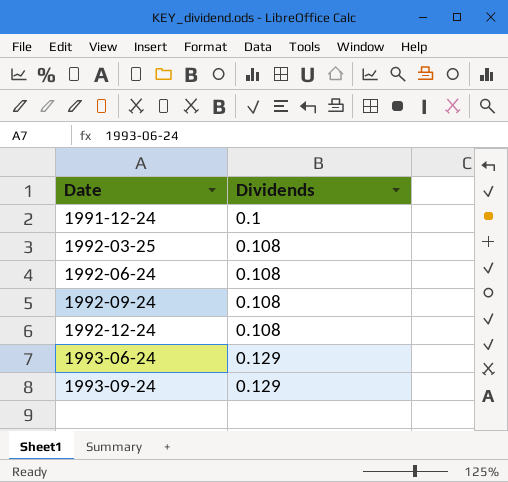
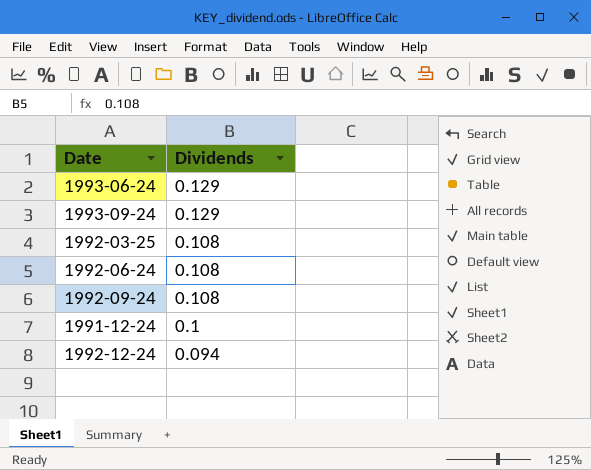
row order: Date ascending -> Dividends descending
1992-12-24 | Dividends: 0.108 -> 0.094

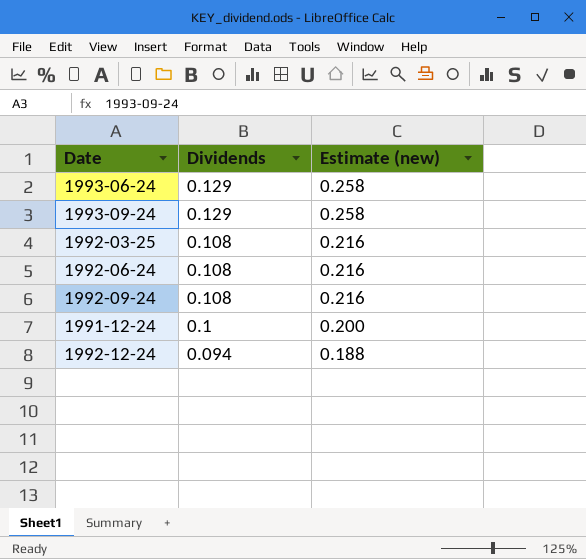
column Estimate (new) | formula: none -> [Dividends] * 2

